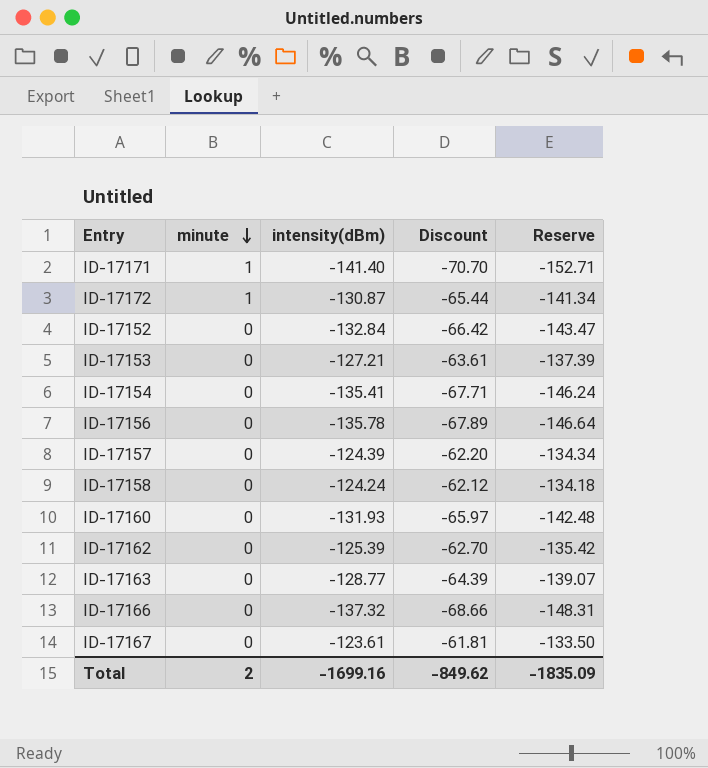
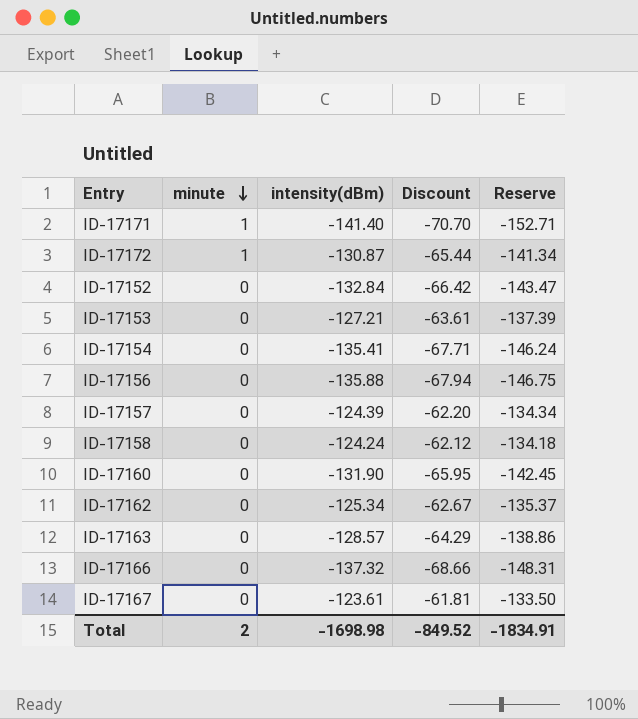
ID-17156 | intensity(dBm): -135.78 -> -135.88
ID-17156 | Discount: -67.89 -> -67.94
ID-17156 | Reserve: -146.64 -> -146.75
ID-17160 | intensity(dBm): -131.93 -> -131.90
ID-17160 | Discount: -65.97 -> -65.95
ID-17160 | Reserve: -142.48 -> -142.45
ID-17162 | intensity(dBm): -125.39 -> -125.34
ID-17162 | Discount: -62.70 -> -62.67
ID-17162 | Reserve: -135.42 -> -135.37
ID-17163 | intensity(dBm): -128.77 -> -128.57
ID-17163 | Discount: -64.39 -> -64.29
ID-17163 | Reserve: -139.07 -> -138.86
Total | intensity(dBm): -1699.16 -> -1698.98
Total | Discount: -849.62 -> -849.52
Total | Reserve: -1835.09 -> -1834.91

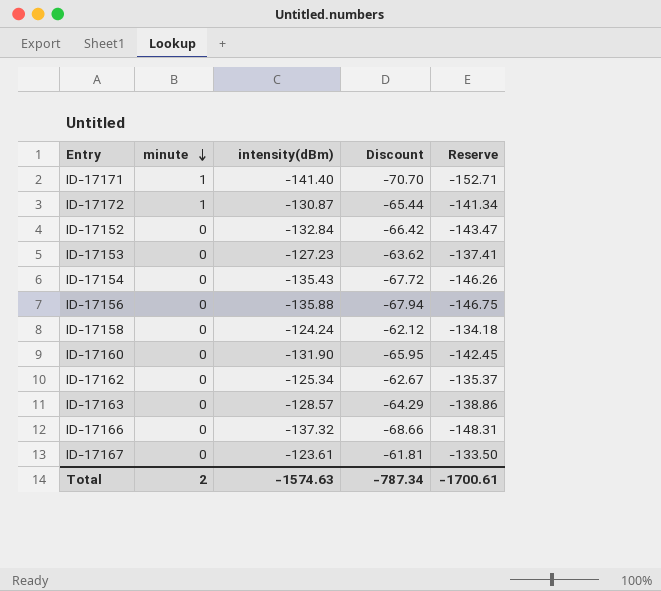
row ID-17157: 0 | -124.39 | -62.20 | -134.34 -> none
ID-17153 | intensity(dBm): -127.21 -> -127.23
ID-17153 | Discount: -63.61 -> -63.62
ID-17153 | Reserve: -137.39 -> -137.41
ID-17154 | intensity(dBm): -135.41 -> -135.43
ID-17154 | Discount: -67.71 -> -67.72
ID-17154 | Reserve: -146.24 -> -146.26
Total | intensity(dBm): -1698.98 -> -1574.63
Total | Discount: -849.52 -> -787.34
Total | Reserve: -1834.91 -> -1700.61

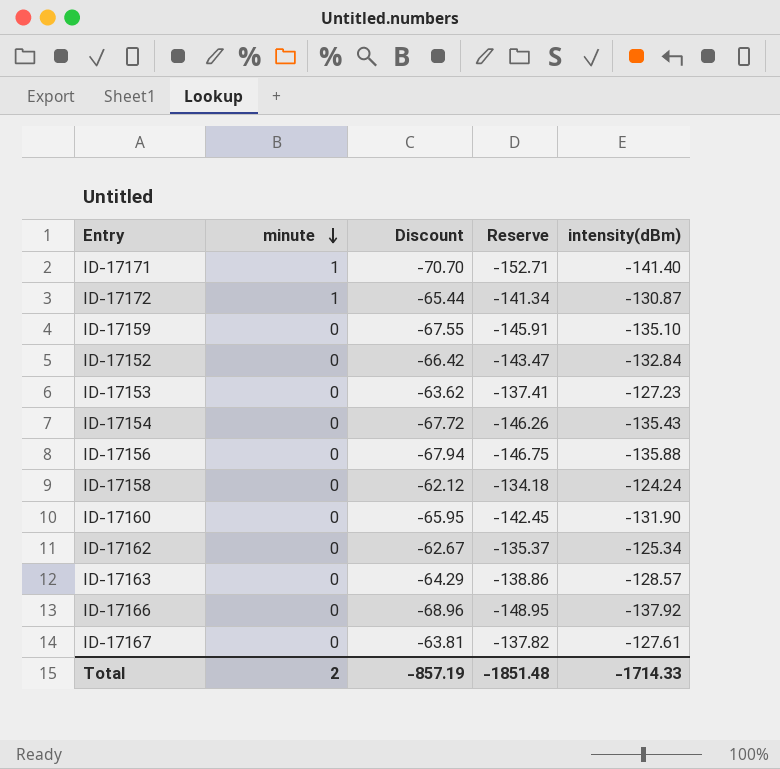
column intensity(dBm) | position: 3 -> 5
row ID-17159: none -> 0 | -67.55 | -145.91 | -135.10
ID-17166 | Discount: -68.66 -> -68.96
ID-17166 | Reserve: -148.31 -> -148.95
ID-17166 | intensity(dBm): -137.32 -> -137.92
ID-17167 | Discount: -61.81 -> -63.81
ID-17167 | Reserve: -133.50 -> -137.82
ID-17167 | intensity(dBm): -123.61 -> -127.61
Total | Discount: -787.34 -> -857.19
Total | Reserve: -1700.61 -> -1851.48
Total | intensity(dBm): -1574.63 -> -1714.33

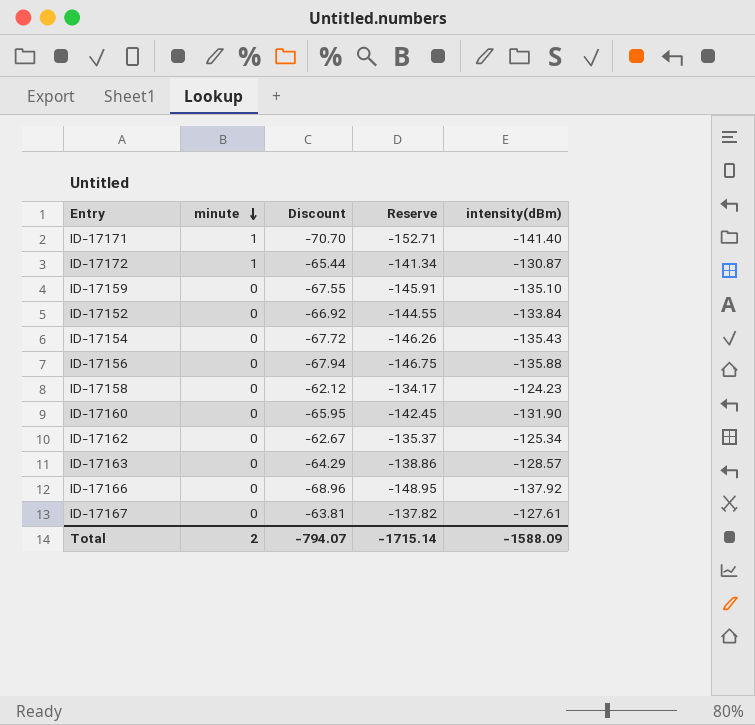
row ID-17153: 0 | -63.62 | -137.41 | -127.23 -> none
ID-17152 | Discount: -66.42 -> -66.92
ID-17152 | Reserve: -143.47 -> -144.55
ID-17152 | intensity(dBm): -132.84 -> -133.84
ID-17158 | Reserve: -134.18 -> -134.17
ID-17158 | intensity(dBm): -124.24 -> -124.23
Total | Discount: -857.19 -> -794.07
Total | Reserve: -1851.48 -> -1715.14
Total | intensity(dBm): -1714.33 -> -1588.09

